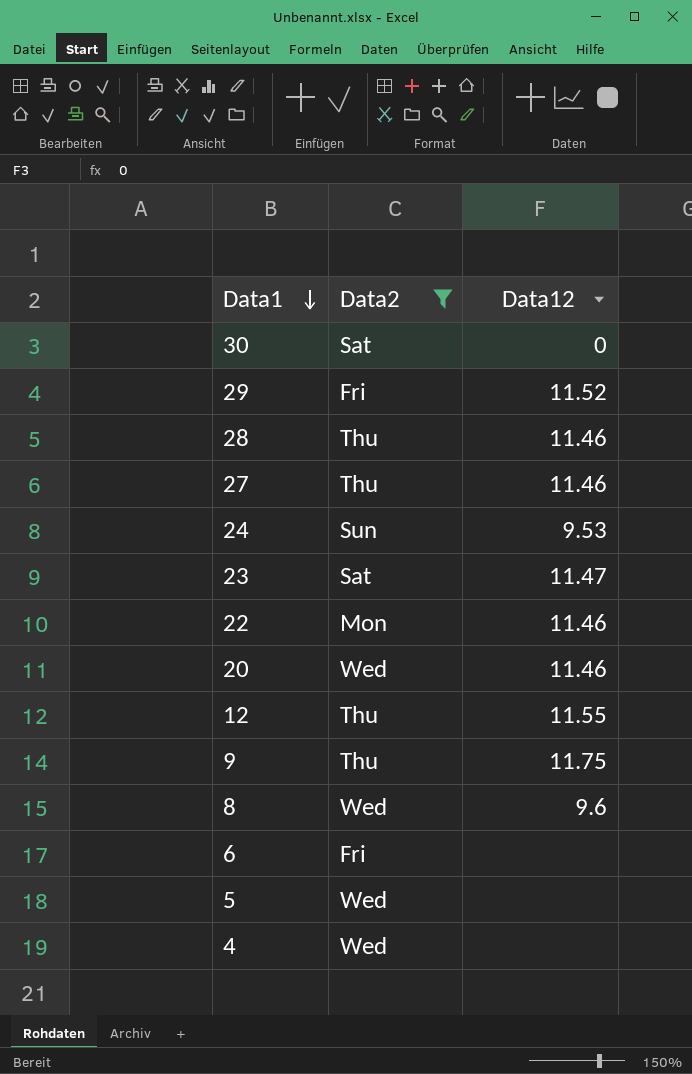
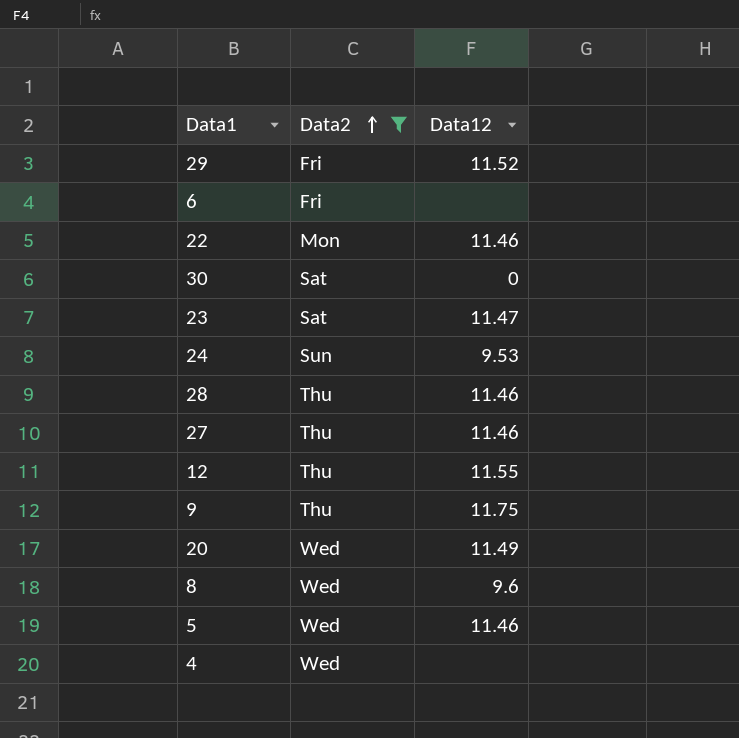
row order: Data1 descending -> Data2 ascending
20 | Data12: 11.46 -> 11.49
5 | Data12: none -> 11.46

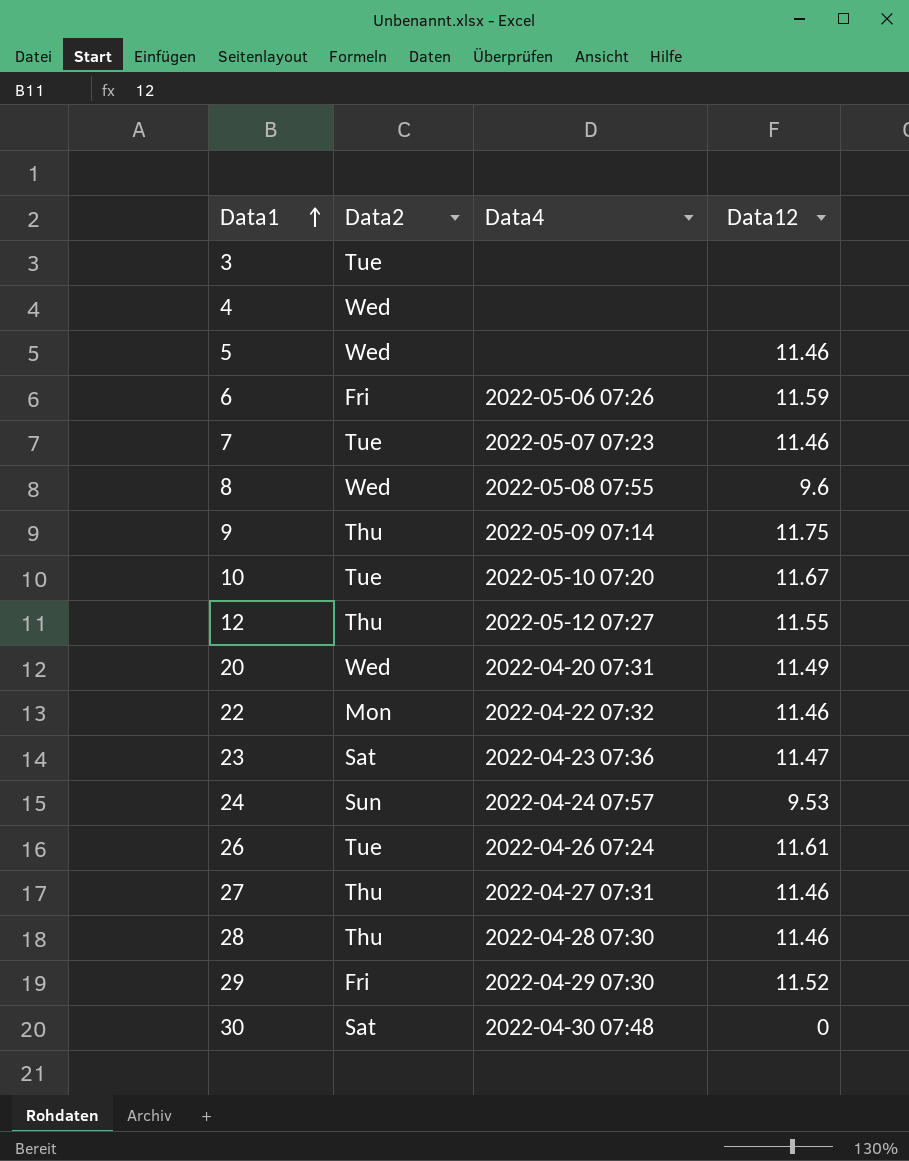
filter: Data2 != Tue -> none
row order: Data2 ascending -> Data1 ascending
column Data4 | position: none -> 3
6 | Data12: none -> 11.59

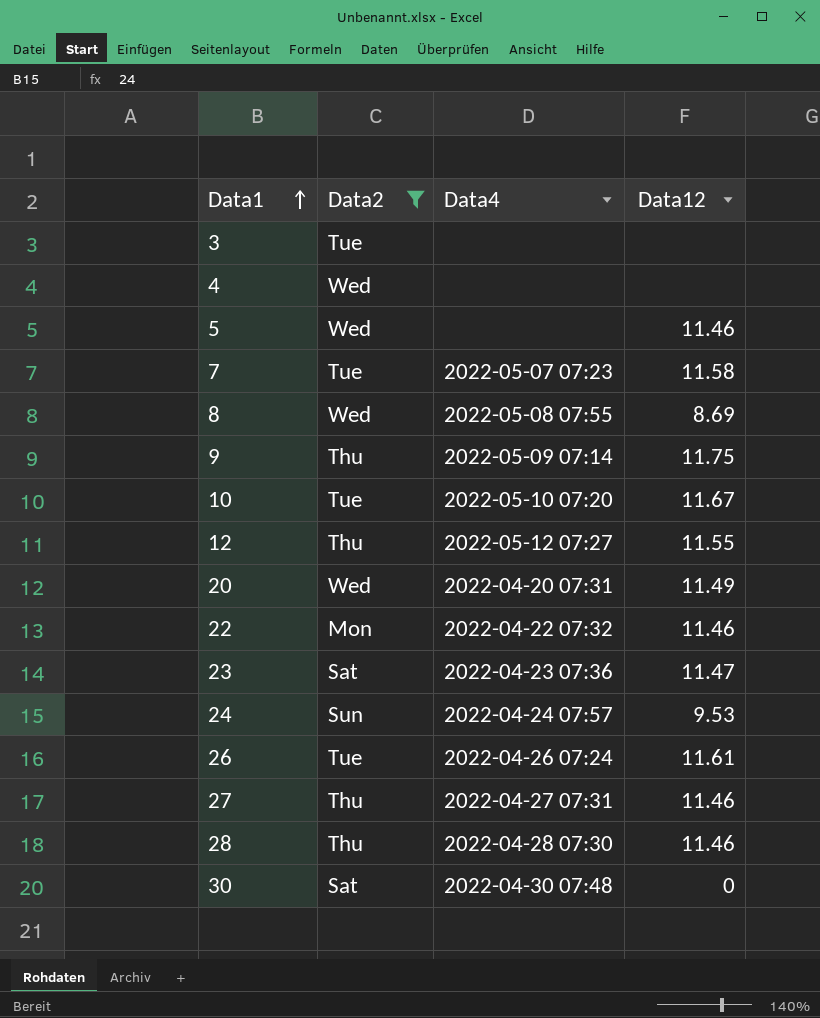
filter: none -> Data2 != Fri
7 | Data12: 11.46 -> 11.58
8 | Data12: 9.6 -> 8.69

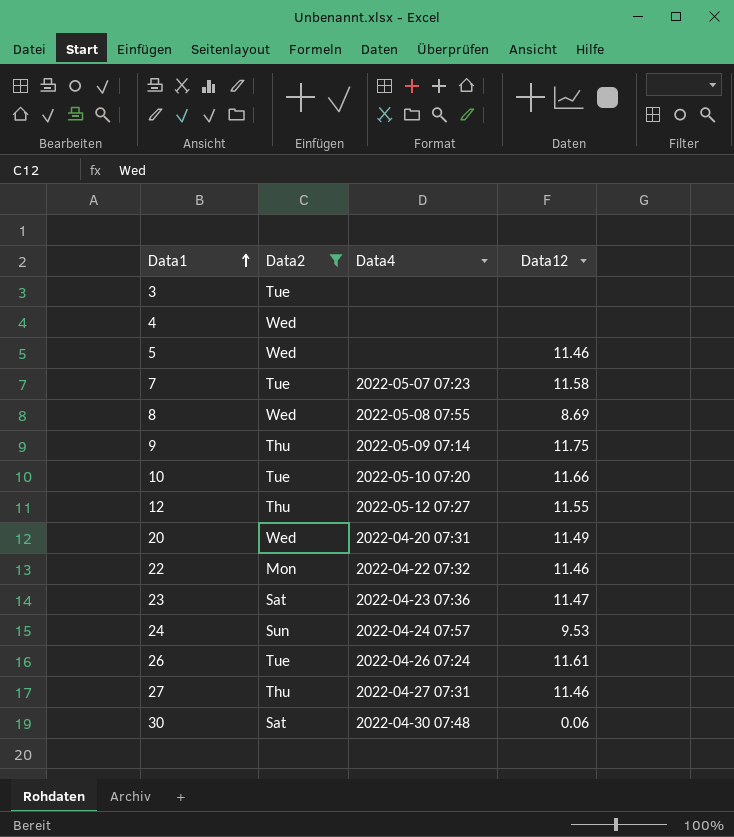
row 28: Thu | 2022-04-28 07:30 | 11.46 -> none
10 | Data12: 11.67 -> 11.66
30 | Data12: 0 -> 0.06

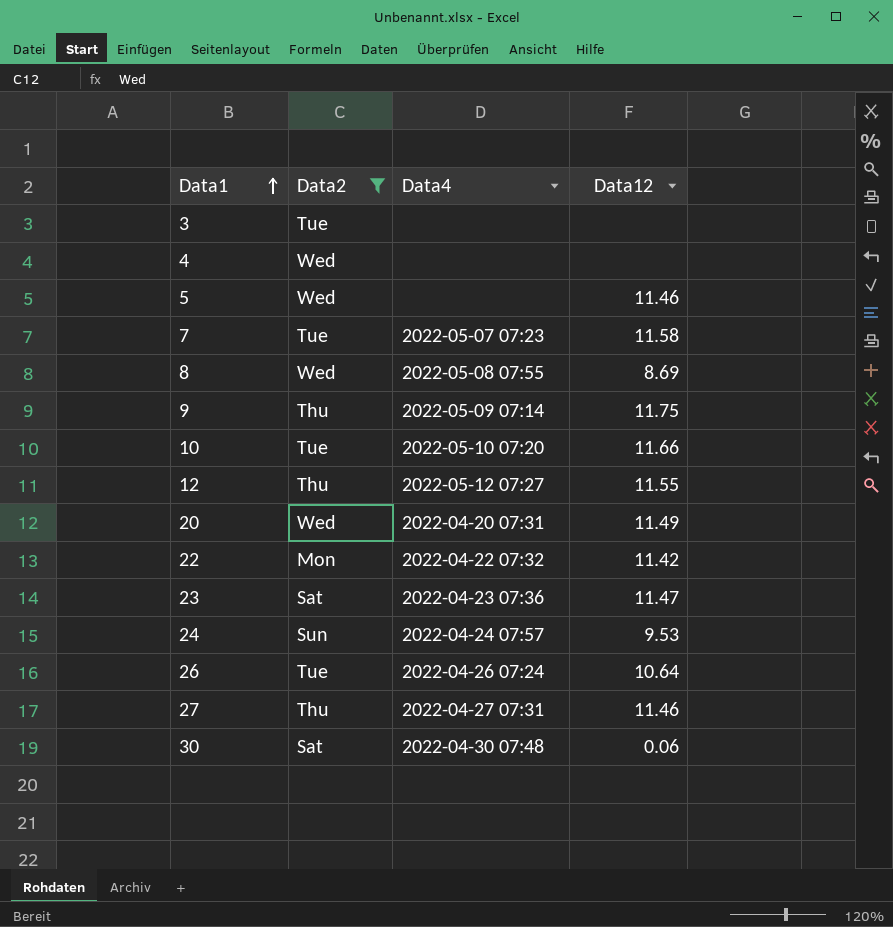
22 | Data12: 11.46 -> 11.42
26 | Data12: 11.61 -> 10.64

